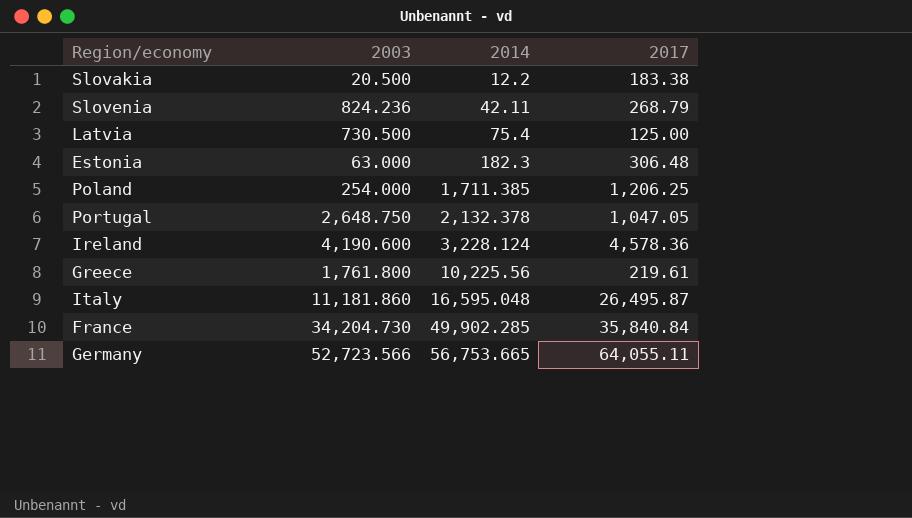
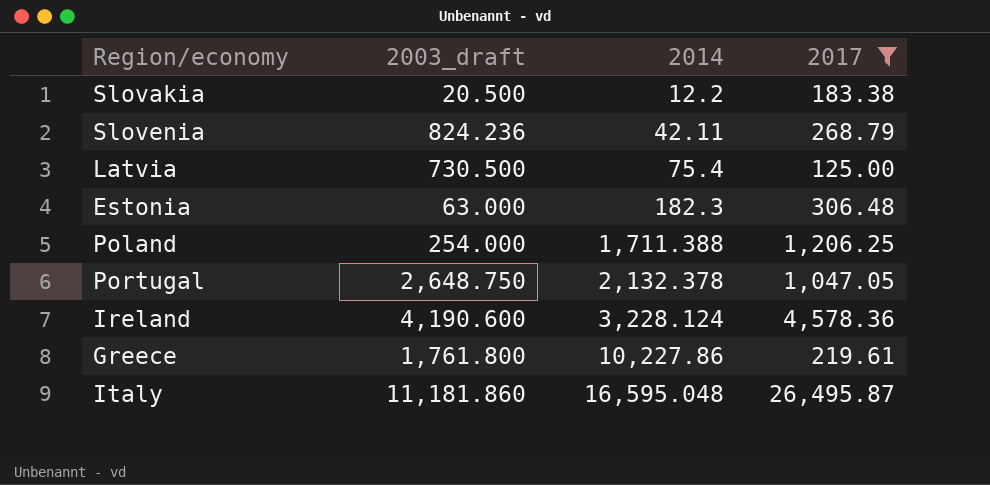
filter: none -> 2017 <= 26,495.87
column name: 2003 -> 2003_draft
Poland | 2014: 1,711.385 -> 1,711.388
Greece | 2014: 10,225.56 -> 10,227.86

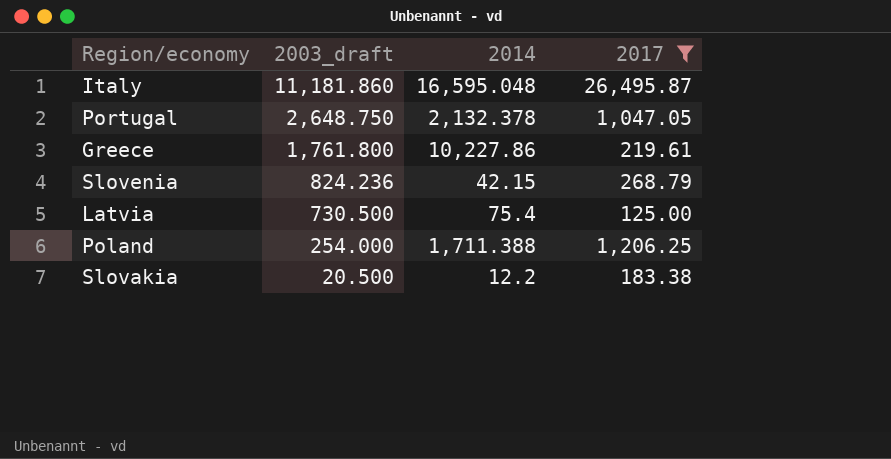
row order: 2014 ascending -> 2003_draft descending
row Estonia: 63.000 | 182.3 | 306.48 -> none
row Ireland: 4,190.600 | 3,228.124 | 4,578.36 -> none
Slovenia | 2014: 42.11 -> 42.15

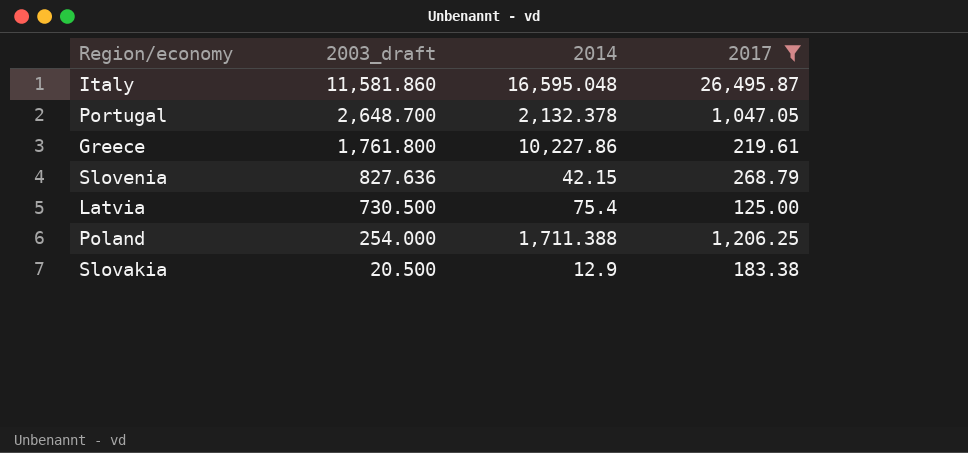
Italy | 2003_draft: 11,181.860 -> 11,581.860
Portugal | 2003_draft: 2,648.750 -> 2,648.700
Slovenia | 2003_draft: 824.236 -> 827.636
Slovakia | 2014: 12.2 -> 12.9

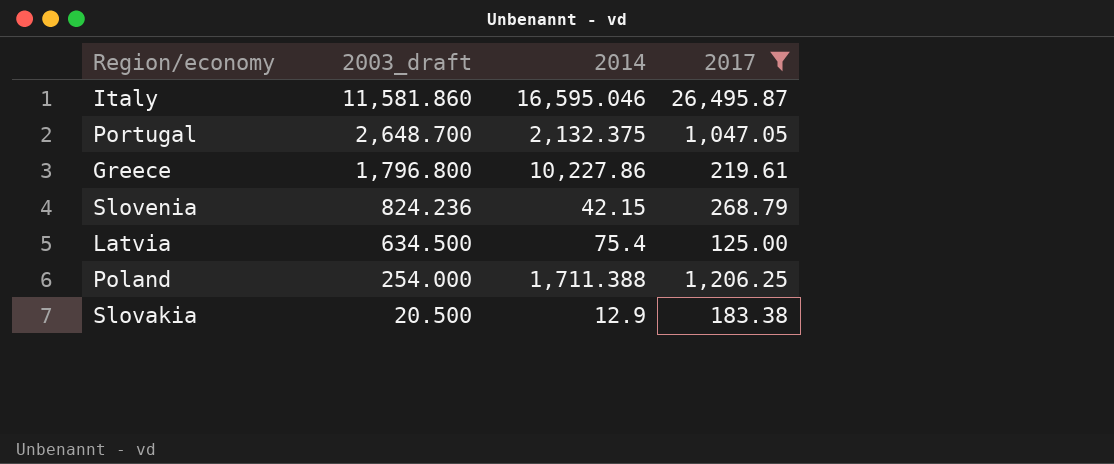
Italy | 2014: 16,595.048 -> 16,595.046
Portugal | 2014: 2,132.378 -> 2,132.375
Greece | 2003_draft: 1,761.800 -> 1,796.800
Slovenia | 2003_draft: 827.636 -> 824.236
Latvia | 2003_draft: 730.500 -> 634.500

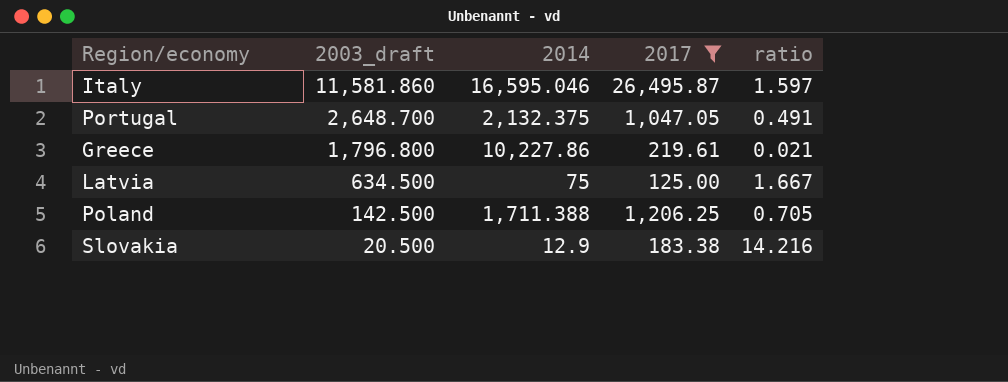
column ratio | formula: none -> [2017] / [2014]
row Slovenia: 824.236 | 42.15 | 268.79 -> none
Latvia | 2014: 75.4 -> 75
Poland | 2003_draft: 254.000 -> 142.500

